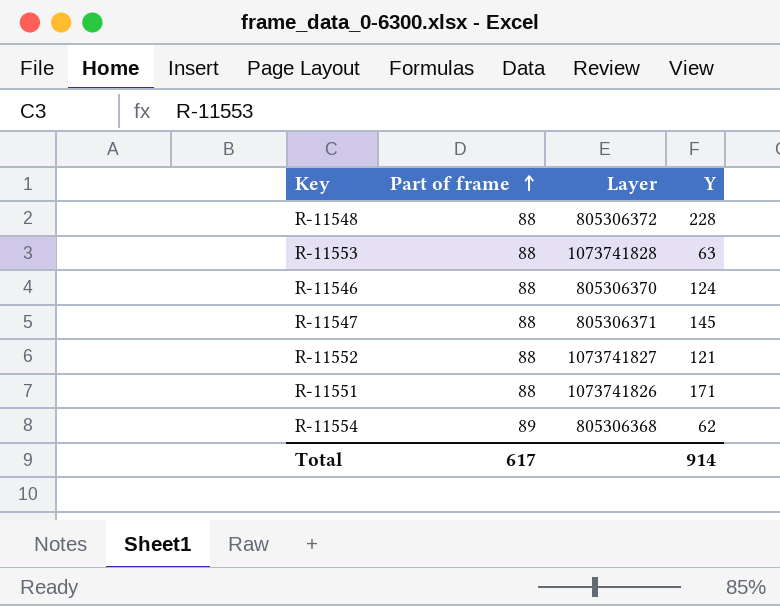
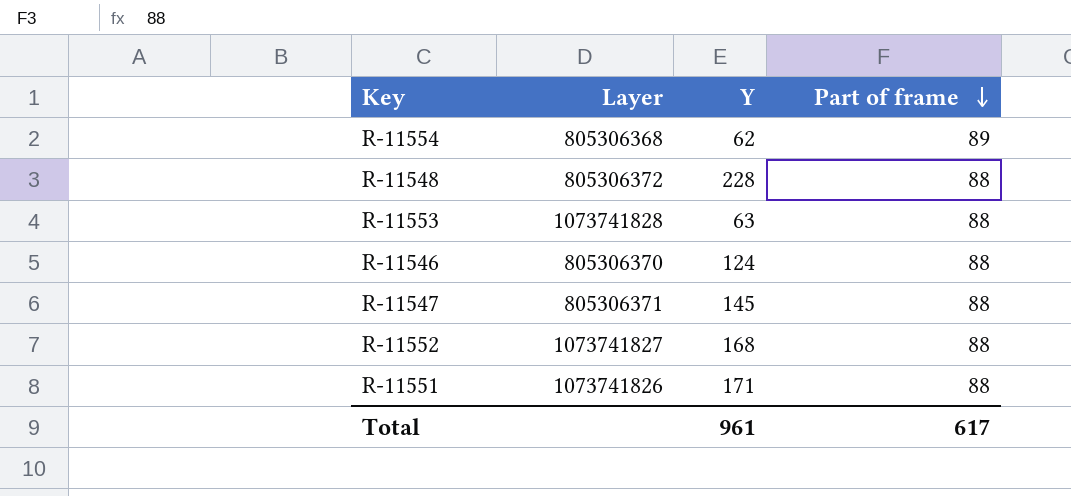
row order: Part of frame ascending -> Part of frame descending
column Part of frame | position: 2 -> 4
R-11552 | Y: 121 -> 168
Total | Y: 914 -> 961

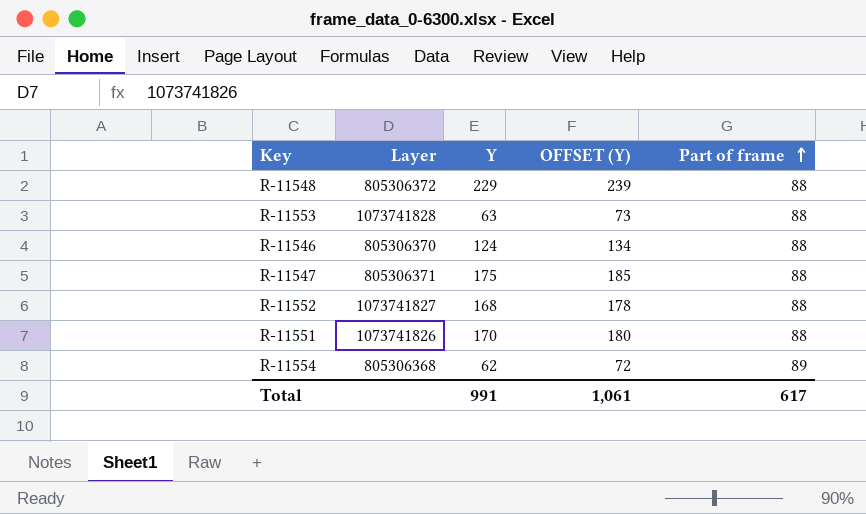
row order: Part of frame descending -> Part of frame ascending
column OFFSET (Y) | formula: none -> [Y] + 10
R-11548 | Y: 228 -> 229
R-11547 | Y: 145 -> 175
R-11551 | Y: 171 -> 170
Total | Y: 961 -> 991

